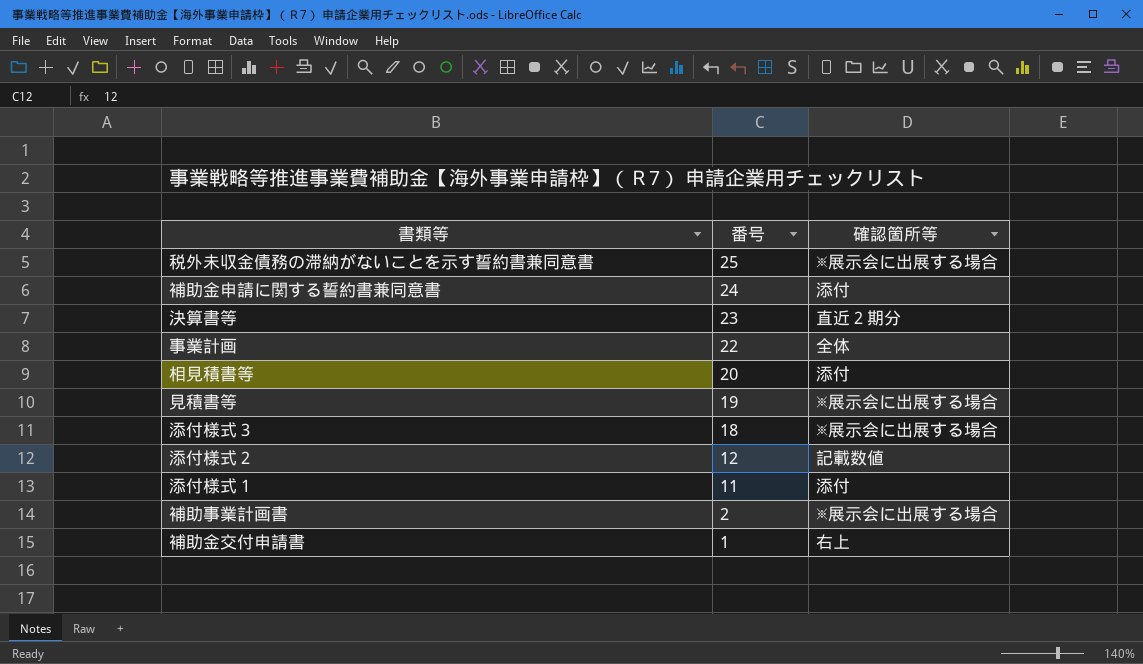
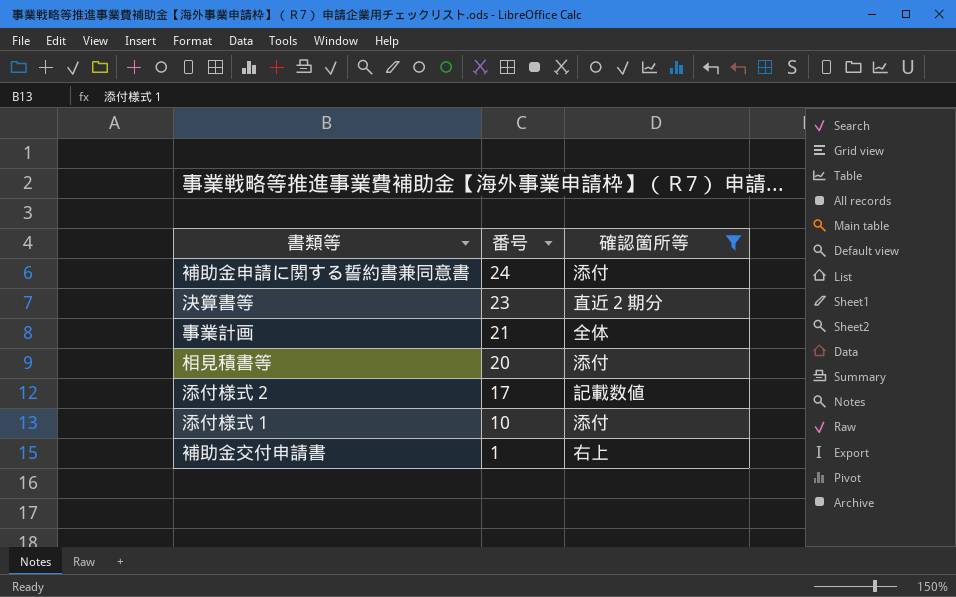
filter: none -> 確認箇所等 != ※展示会に出展する場合
事業計画 | 番号: 22 -> 21
添付様式２ | 番号: 12 -> 17
添付様式１ | 番号: 11 -> 10

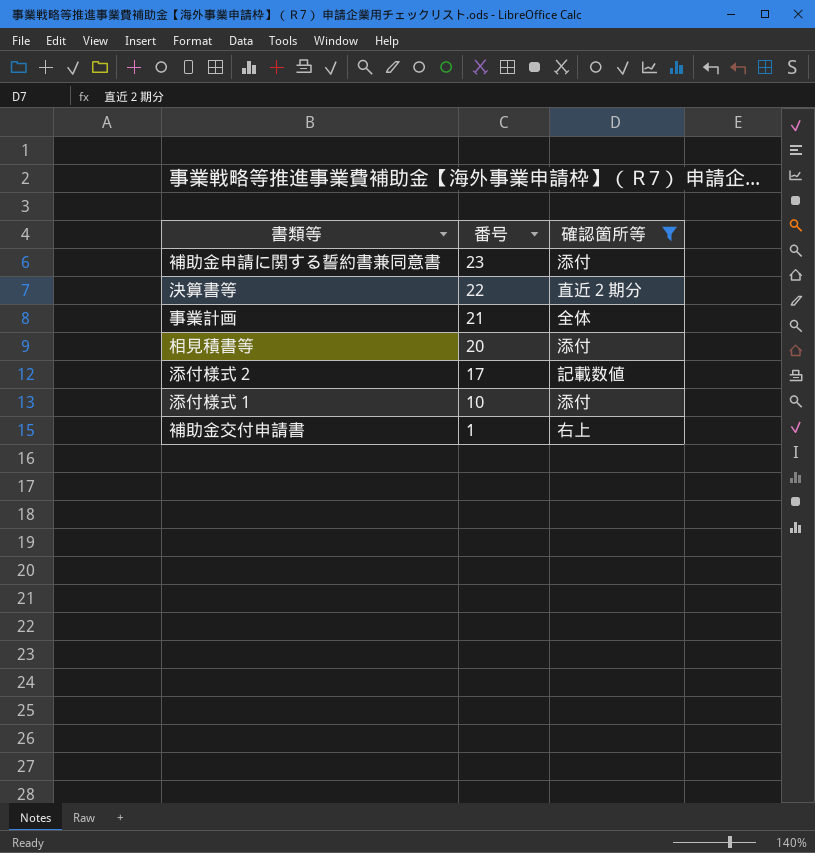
補助金申請に関する誓約書兼同意書 | 番号: 24 -> 23
決算書等 | 番号: 23 -> 22

